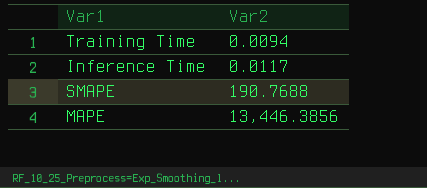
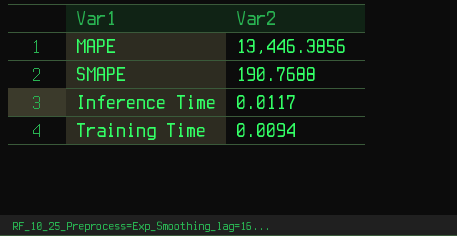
row order: Var2 ascending -> Var2 descending

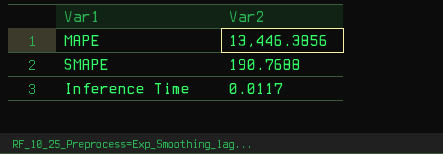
row Training Time: 0.0094 -> none

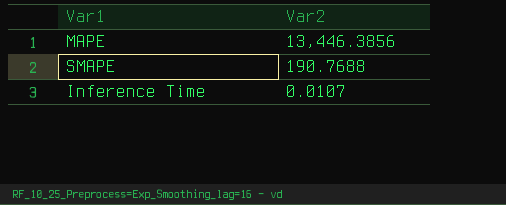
Inference Time | Var2: 0.0117 -> 0.0107

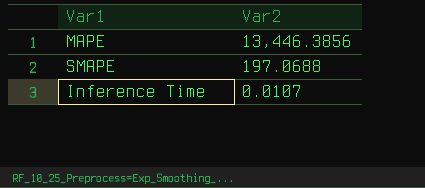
SMAPE | Var2: 190.7688 -> 197.0688

